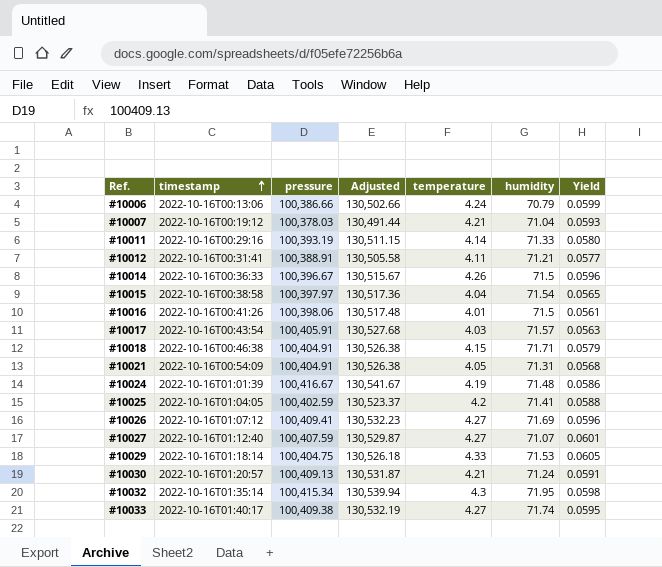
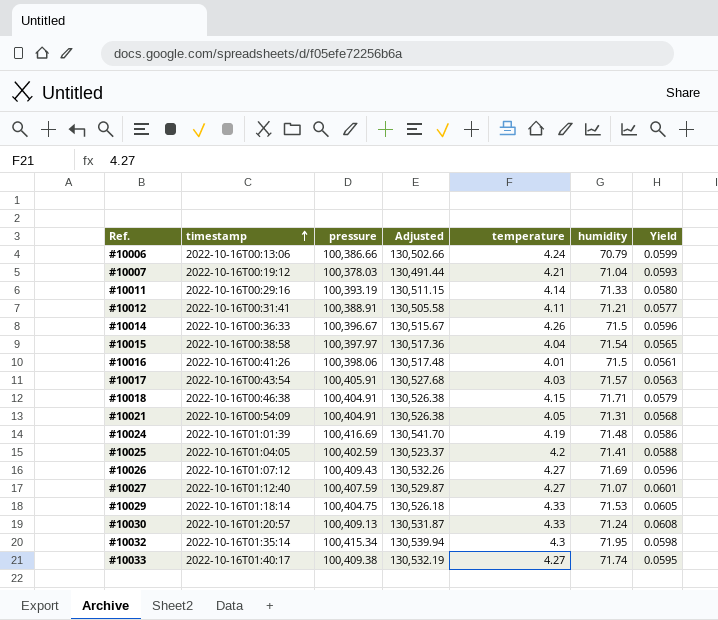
#10024 | pressure: 100,416.67 -> 100,416.69
#10024 | Adjusted: 130,541.67 -> 130,541.70
#10026 | pressure: 100,409.41 -> 100,409.43
#10026 | Adjusted: 130,532.23 -> 130,532.26
#10030 | temperature: 4.21 -> 4.33
#10030 | Yield: 0.0591 -> 0.0608

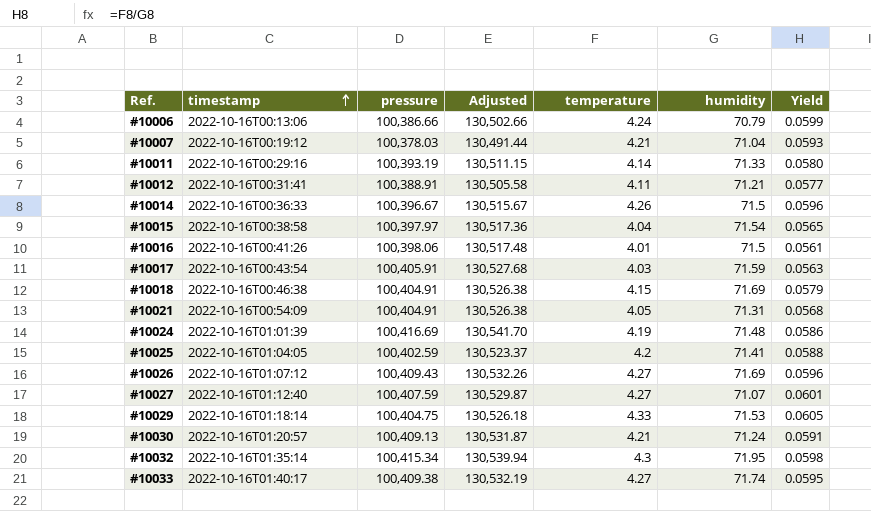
#10017 | humidity: 71.57 -> 71.59
#10018 | humidity: 71.71 -> 71.69
#10030 | temperature: 4.33 -> 4.21
#10030 | Yield: 0.0608 -> 0.0591

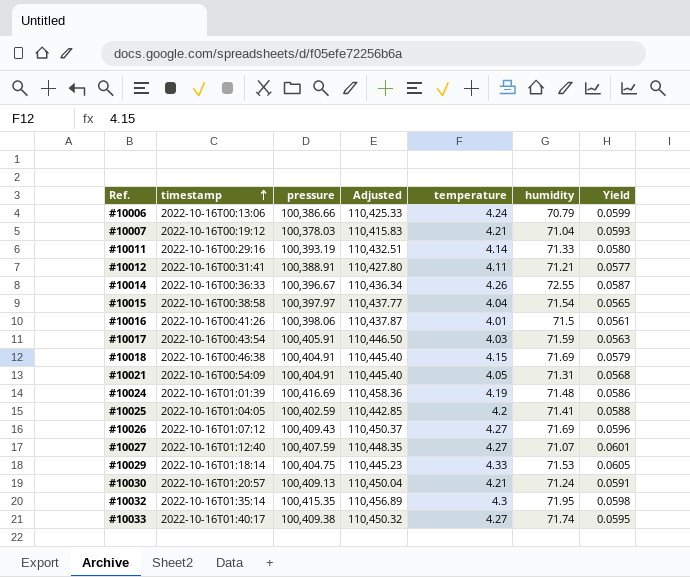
column Adjusted | formula: [pressure] * 1.3 -> [pressure] * 1.1
#10014 | humidity: 71.5 -> 72.55
#10014 | Yield: 0.0596 -> 0.0587
#10032 | pressure: 100,415.34 -> 100,415.35

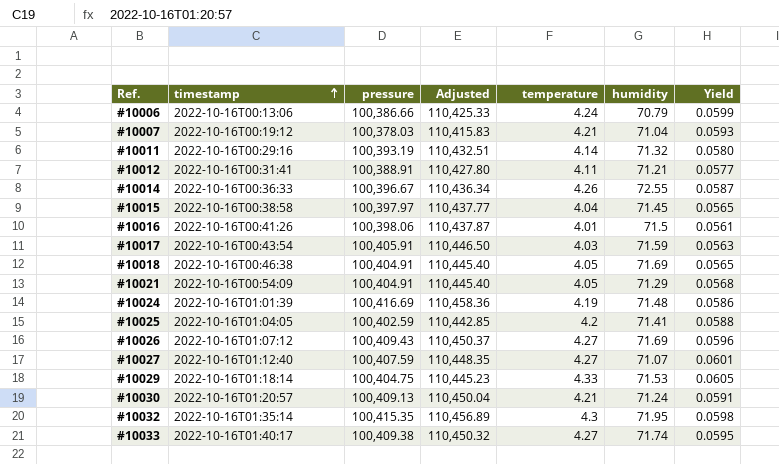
#10011 | humidity: 71.33 -> 71.32
#10015 | humidity: 71.54 -> 71.45
#10018 | temperature: 4.15 -> 4.05
#10018 | Yield: 0.0579 -> 0.0565
#10021 | humidity: 71.31 -> 71.29

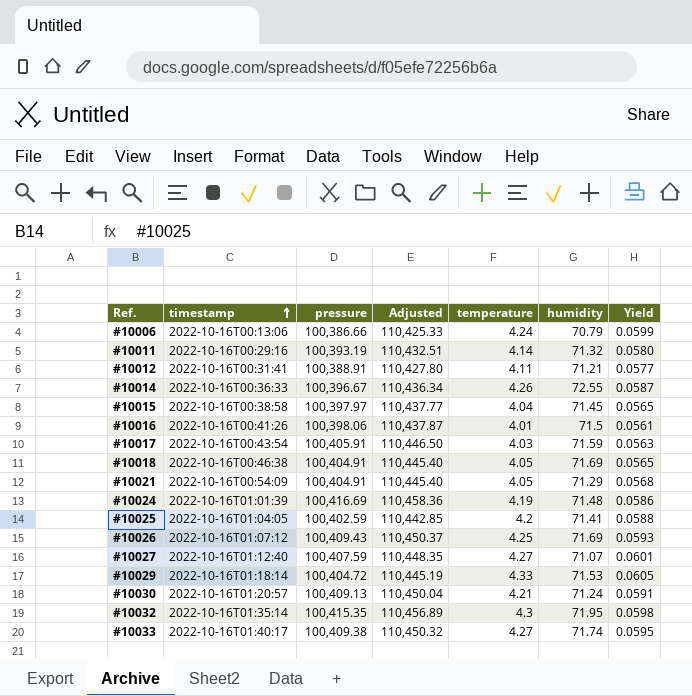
row #10007: 2022-10-16T00:19:12 | 100,378.03 | 110,415.83 | 4.21 | 71.04 | 0.0593 -> none
#10026 | temperature: 4.27 -> 4.25
#10026 | Yield: 0.0596 -> 0.0593
#10029 | pressure: 100,404.75 -> 100,404.72
#10029 | Adjusted: 110,445.23 -> 110,445.19

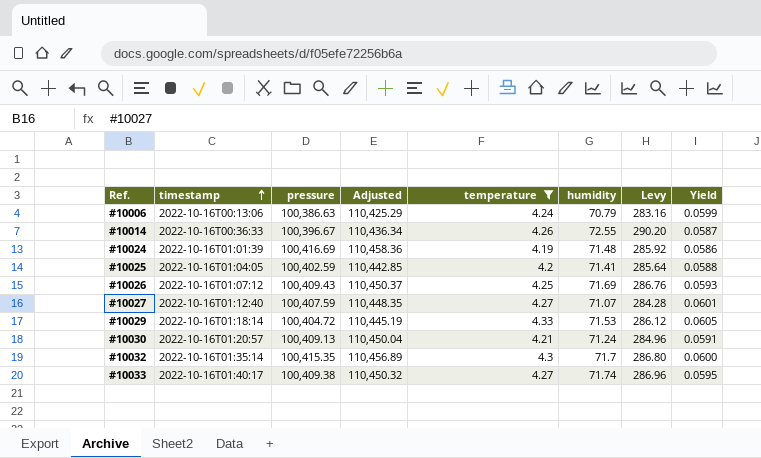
filter: none -> temperature >= 4.19
column Levy | formula: none -> [humidity] * 4
#10006 | pressure: 100,386.66 -> 100,386.63
#10006 | Adjusted: 110,425.33 -> 110,425.29
#10032 | humidity: 71.95 -> 71.7
#10032 | Yield: 0.0598 -> 0.0600

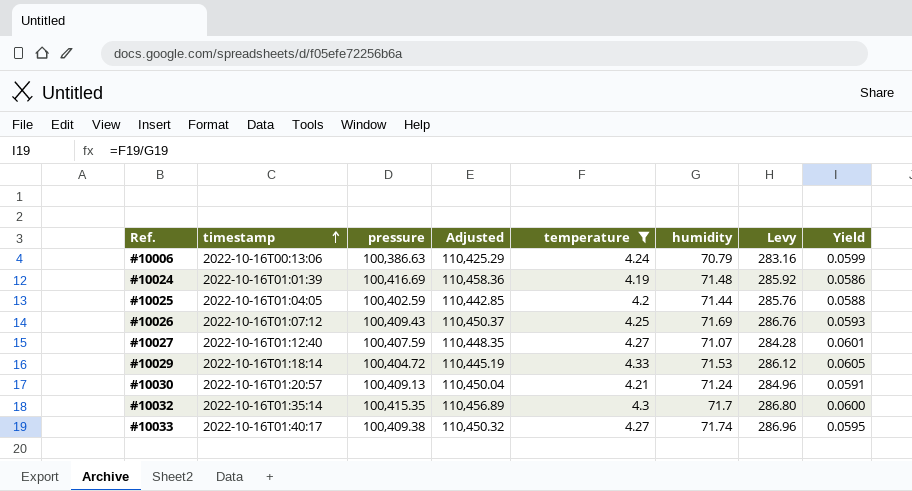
row #10014: 2022-10-16T00:36:33 | 100,396.67 | 110,436.34 | 4.26 | 72.55 | 290.20 | 0.0587 -> none
#10025 | humidity: 71.41 -> 71.44
#10025 | Levy: 285.64 -> 285.76

